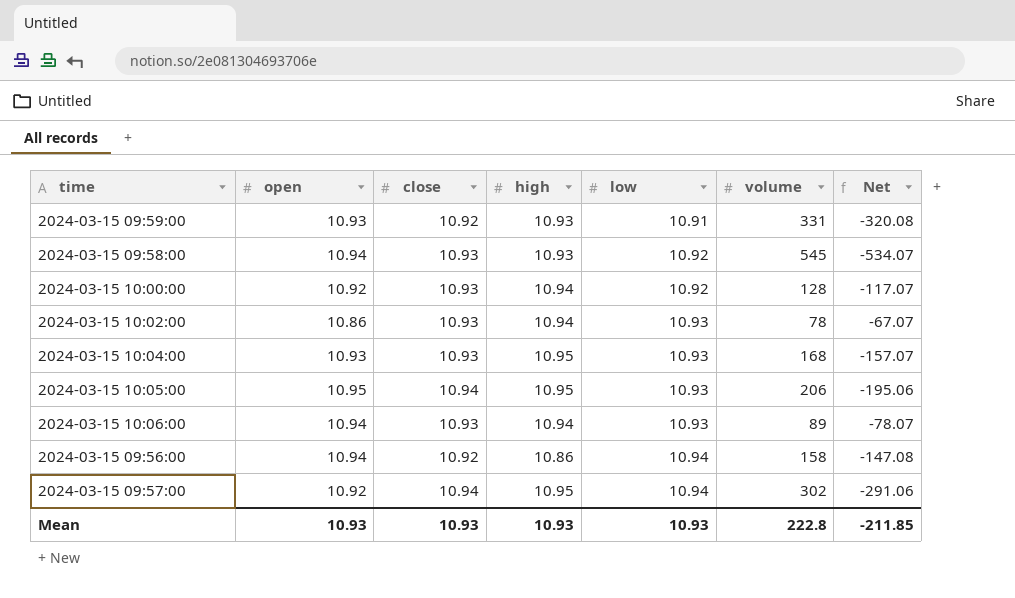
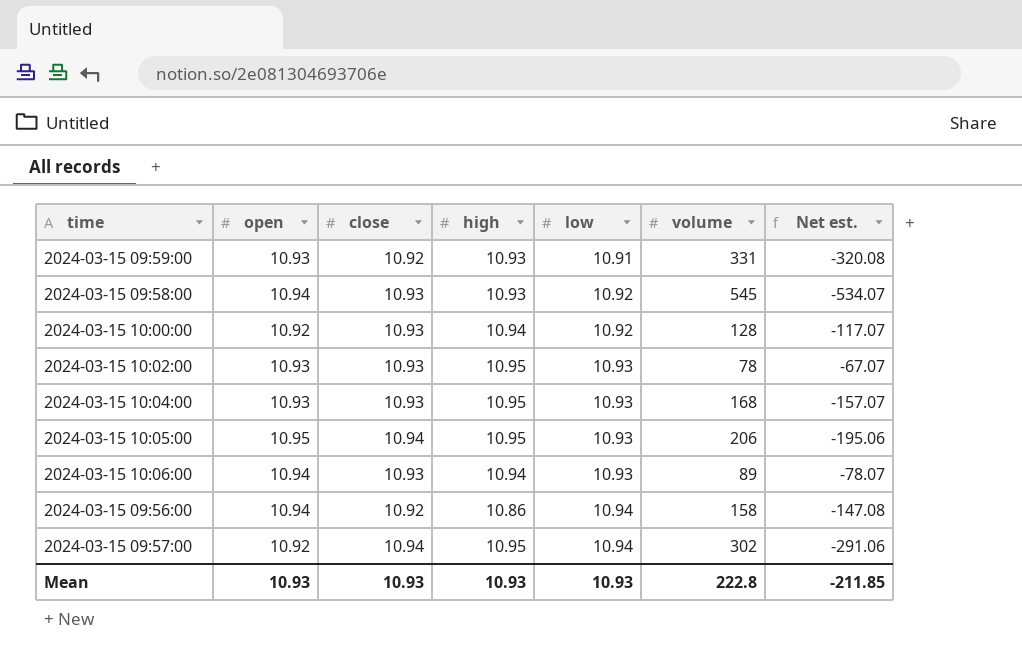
column name: Net -> Net est.
2024-03-15 10:02:00 | open: 10.86 -> 10.93
2024-03-15 10:02:00 | high: 10.94 -> 10.95

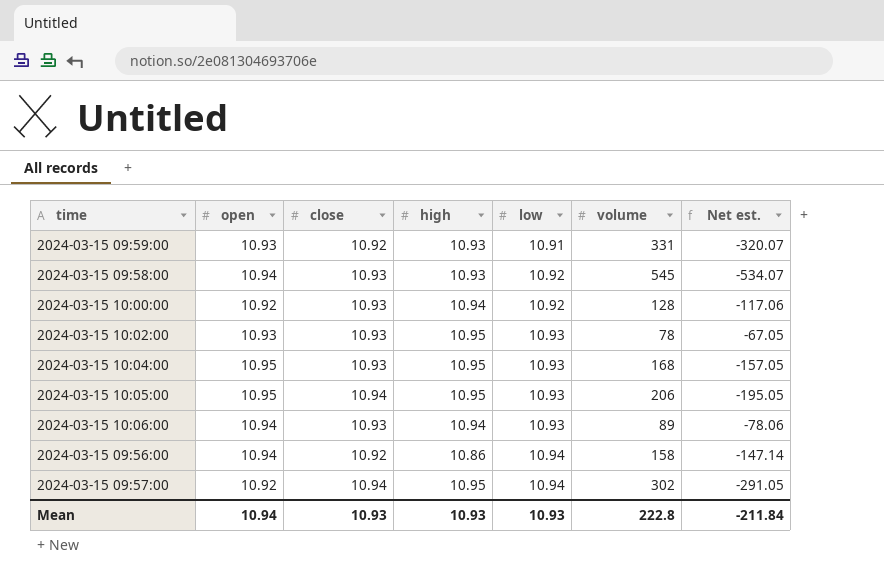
column Net est. | formula: [close] - [volume] -> [high] - [volume]
2024-03-15 10:04:00 | open: 10.93 -> 10.95
Mean | open: 10.93 -> 10.94
Mean | Net est.: -211.85 -> -211.84

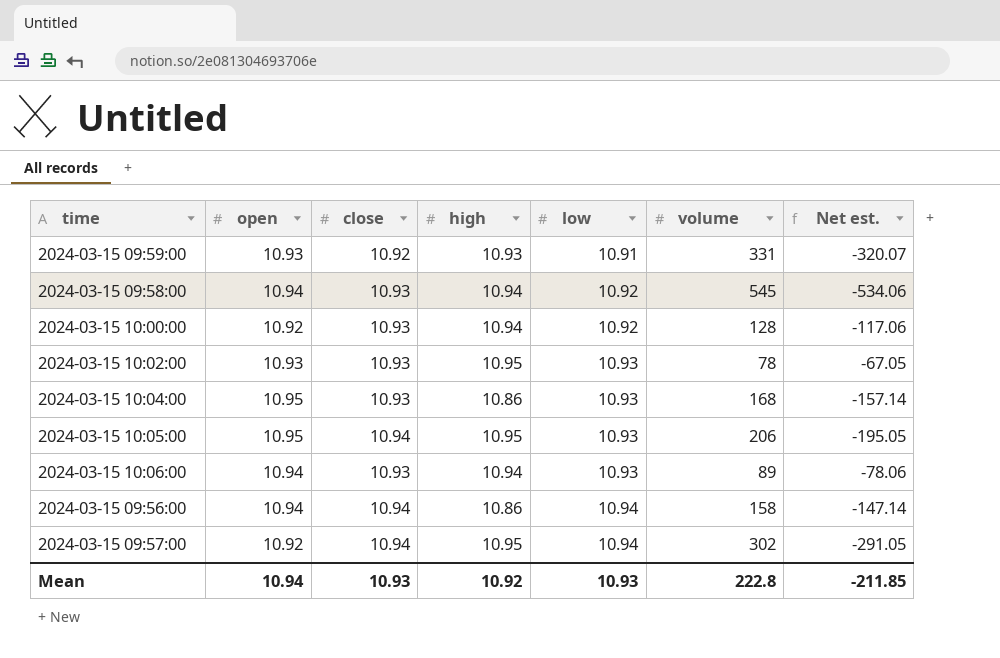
2024-03-15 09:58:00 | high: 10.93 -> 10.94
2024-03-15 09:58:00 | Net est.: -534.07 -> -534.06
2024-03-15 10:04:00 | high: 10.95 -> 10.86
2024-03-15 10:04:00 | Net est.: -157.05 -> -157.14
2024-03-15 09:56:00 | close: 10.92 -> 10.94
Mean | high: 10.93 -> 10.92
Mean | Net est.: -211.84 -> -211.85

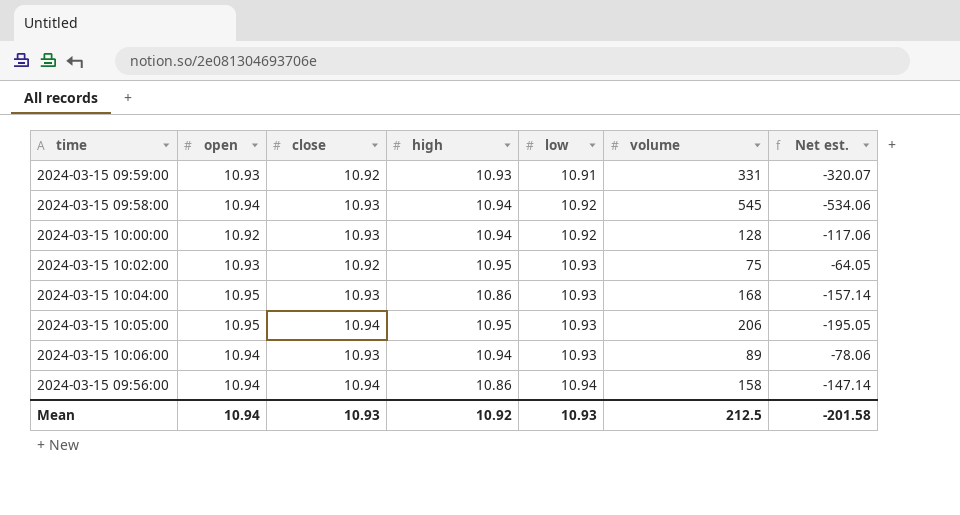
row 2024-03-15 09:57:00: 10.92 | 10.94 | 10.95 | 10.94 | 302 | -291.05 -> none
2024-03-15 10:02:00 | close: 10.93 -> 10.92
2024-03-15 10:02:00 | volume: 78 -> 75
2024-03-15 10:02:00 | Net est.: -67.05 -> -64.05
Mean | volume: 222.8 -> 212.5
Mean | Net est.: -211.85 -> -201.58

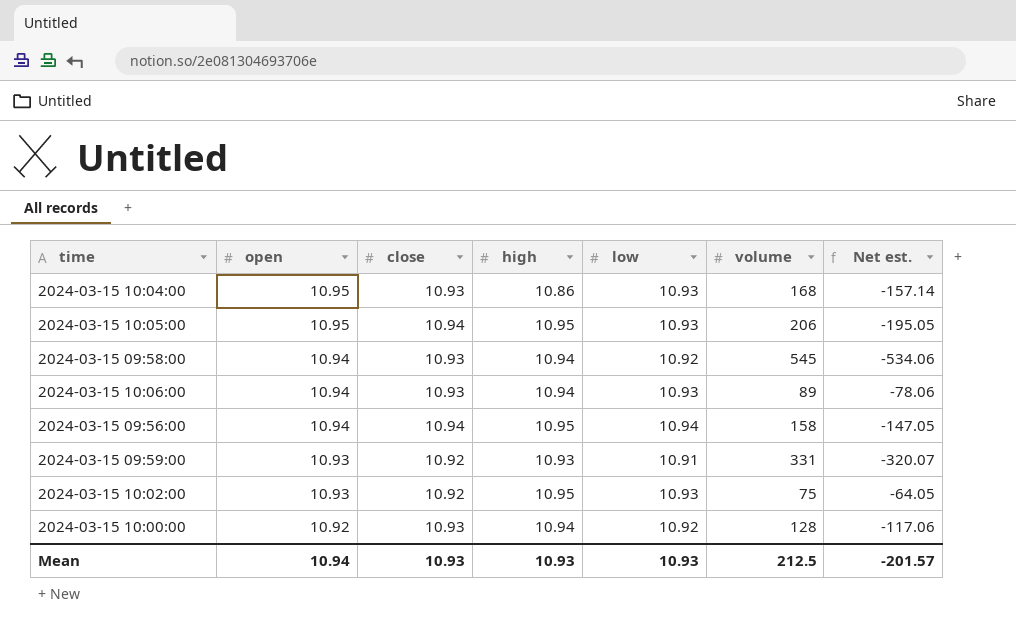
row order: low ascending -> open descending
2024-03-15 09:56:00 | high: 10.86 -> 10.95
2024-03-15 09:56:00 | Net est.: -147.14 -> -147.05
Mean | high: 10.92 -> 10.93
Mean | Net est.: -201.58 -> -201.57

